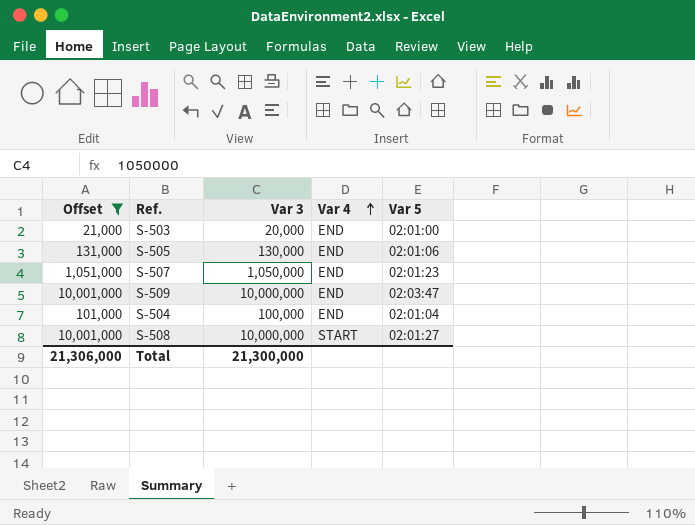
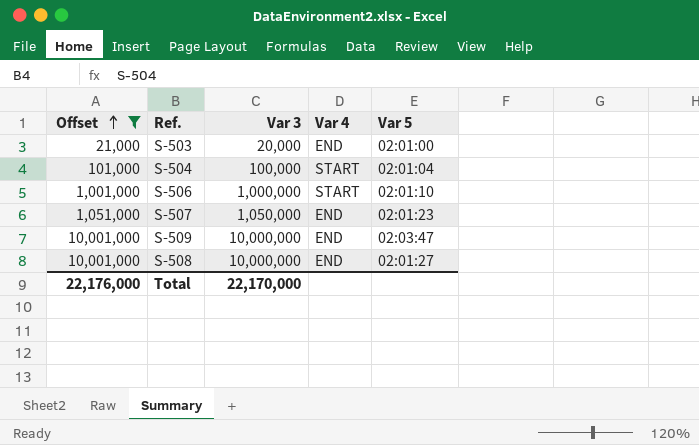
row order: Var 4 ascending -> Offset ascending
row S-505: 131,000 | 130,000 | END | 02:01:06 -> none
S-504 | Var 4: END -> START
row S-506: none -> 1,001,000 | 1,000,000 | START | 02:01:10
S-508 | Var 4: START -> END
Total | Offset: 21,306,000 -> 22,176,000
Total | Var 3: 21,300,000 -> 22,170,000

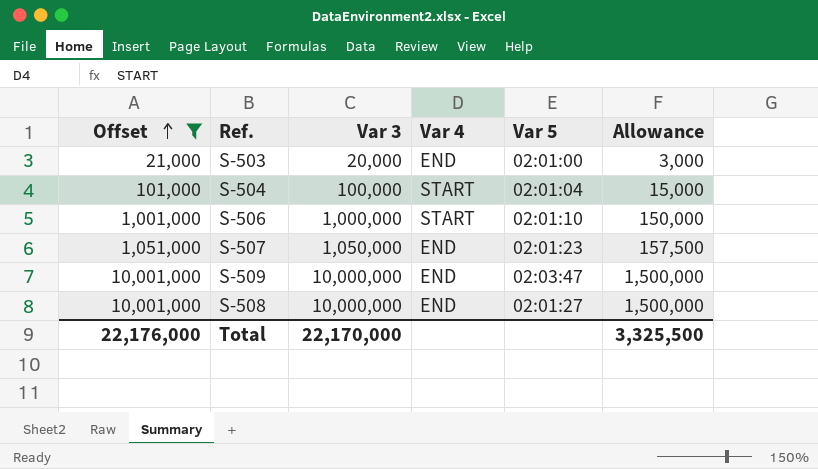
column Allowance | formula: none -> [Var 3] * 0.15

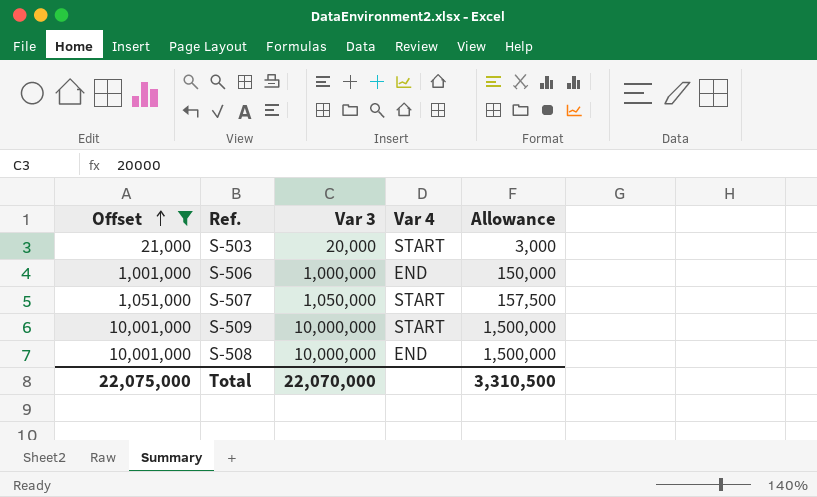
column Var 5 | position: 5 -> none
row S-504: 101,000 | 100,000 | START | 02:01:04 | 15,000 -> none
S-503 | Var 4: END -> START
S-506 | Var 4: START -> END
S-507 | Var 4: END -> START
S-509 | Var 4: END -> START
Total | Offset: 22,176,000 -> 22,075,000
Total | Var 3: 22,170,000 -> 22,070,000
Total | Allowance: 3,325,500 -> 3,310,500

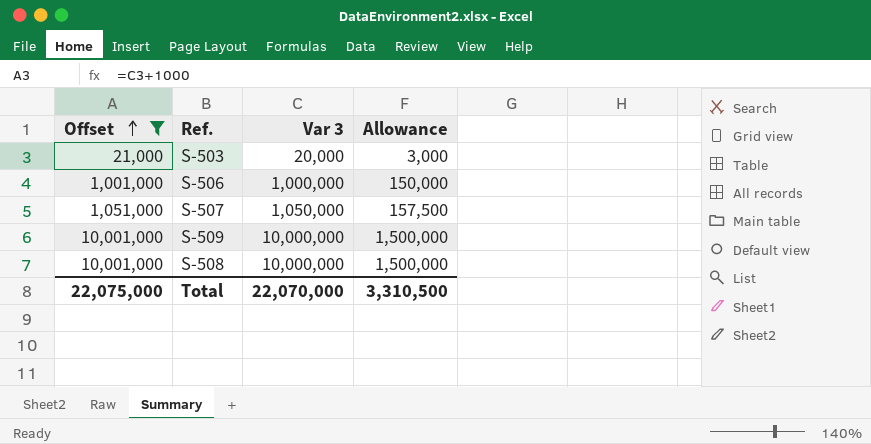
column Var 4 | position: 4 -> none

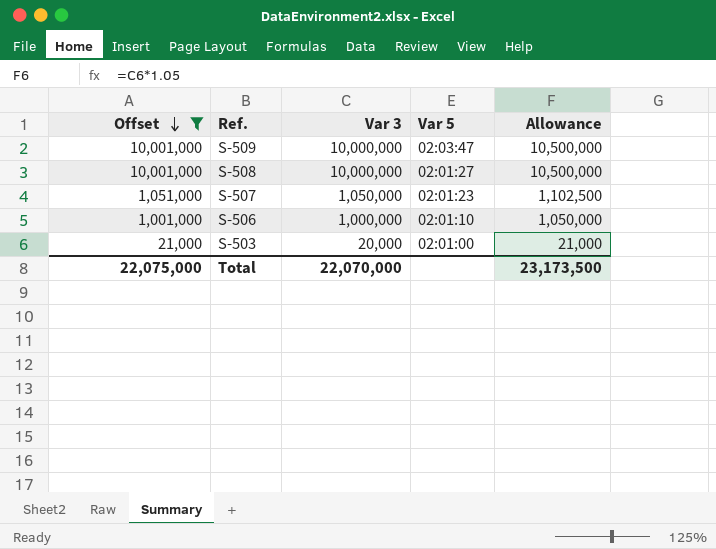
row order: Offset ascending -> Offset descending
column Var 5 | position: none -> 4
column Allowance | formula: [Var 3] * 0.15 -> [Var 3] * 1.05
Total | Allowance: 3,310,500 -> 23,173,500

